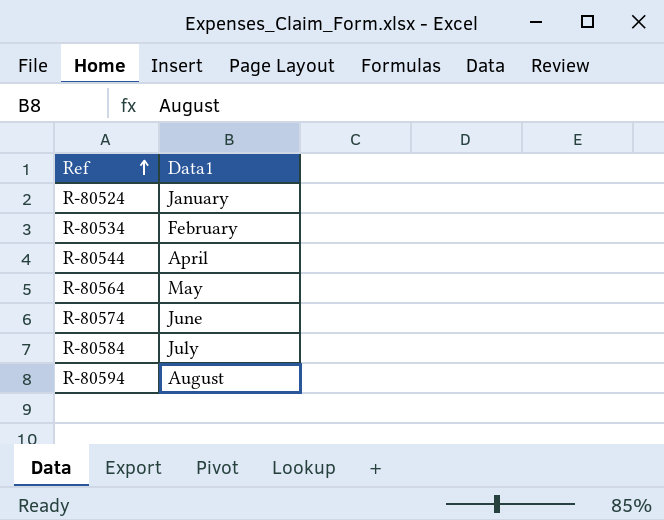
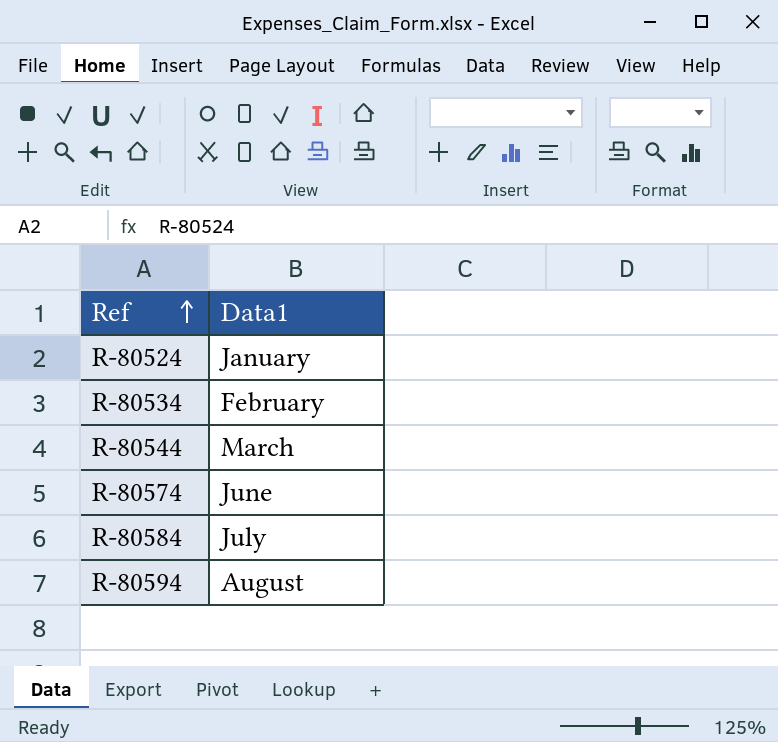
row R-80564: May -> none
R-80544 | Data1: April -> March

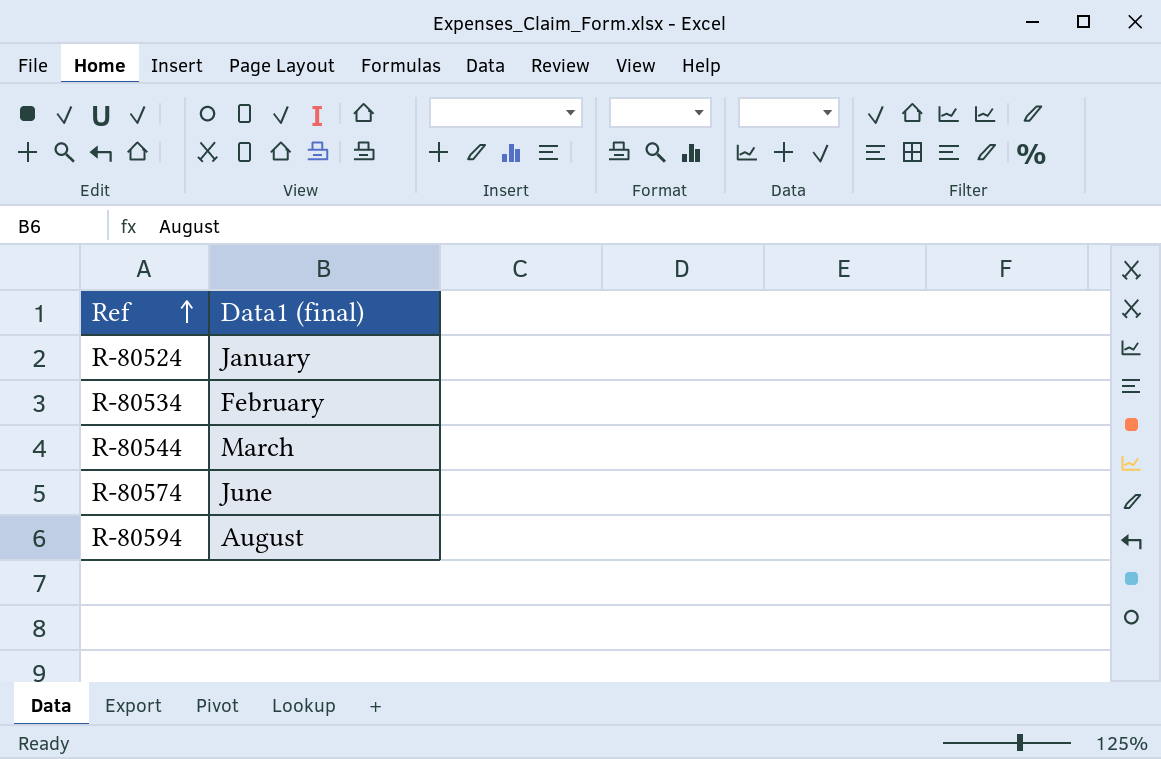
column name: Data1 -> Data1 (final)
row R-80584: July -> none

